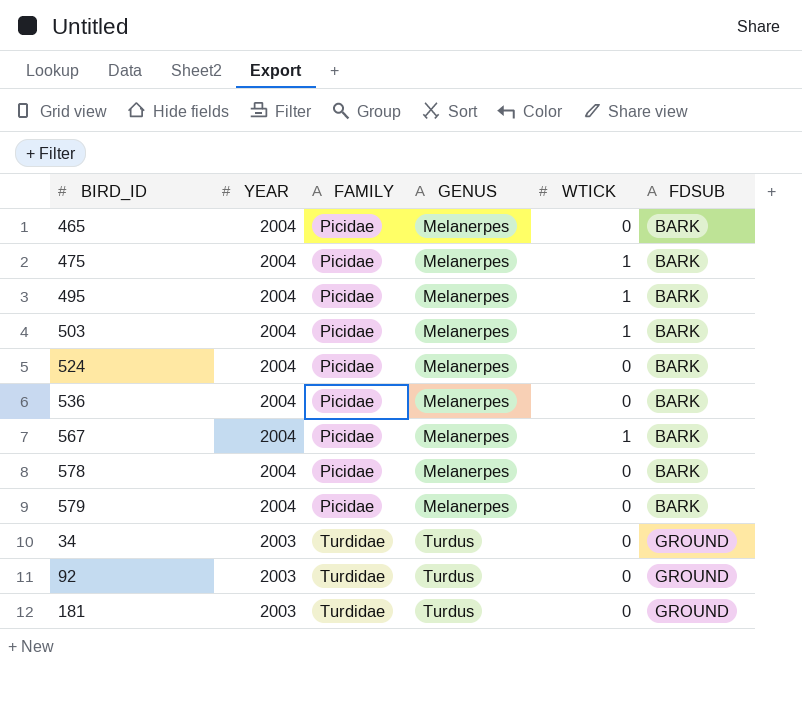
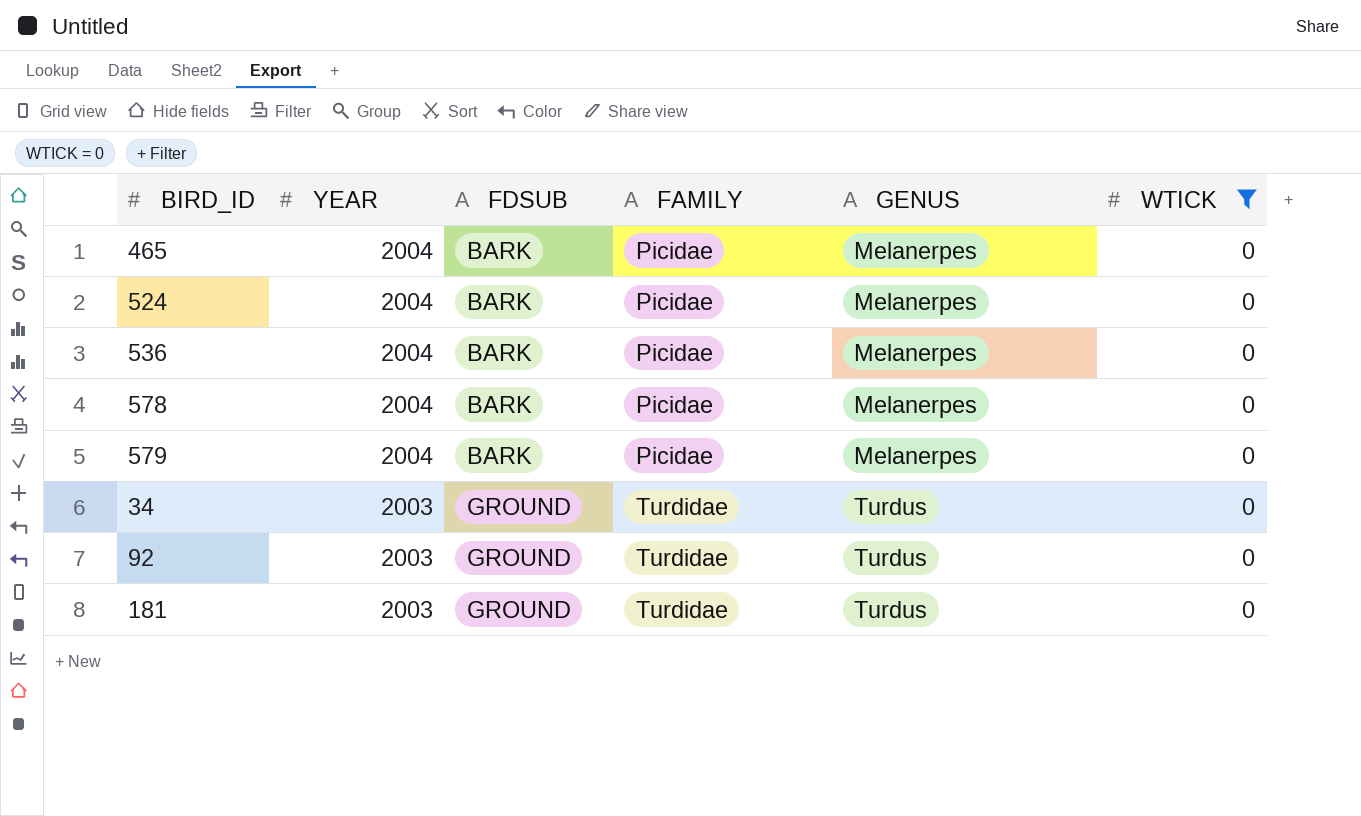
filter: none -> WTICK = 0
column FDSUB | position: 6 -> 3

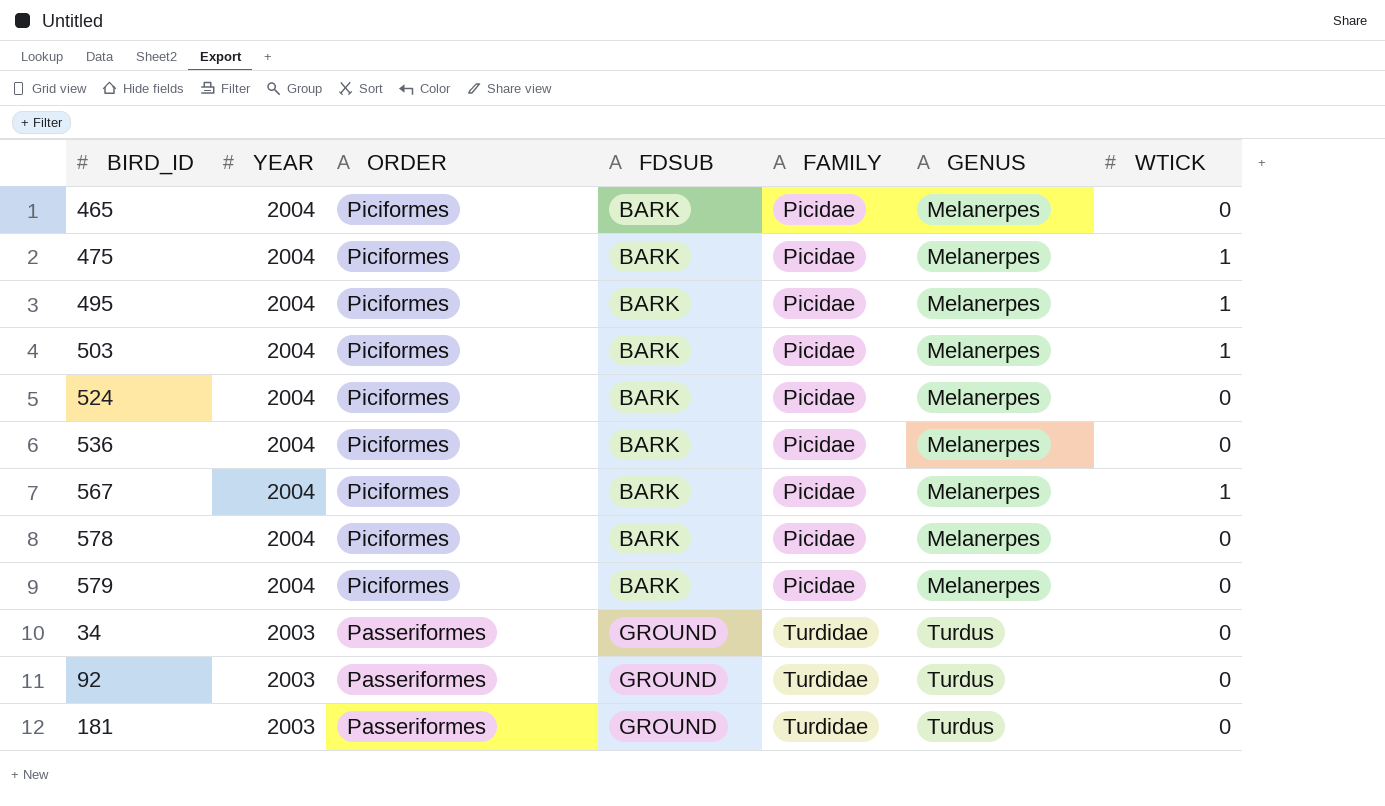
filter: WTICK = 0 -> none
column ORDER | position: none -> 3

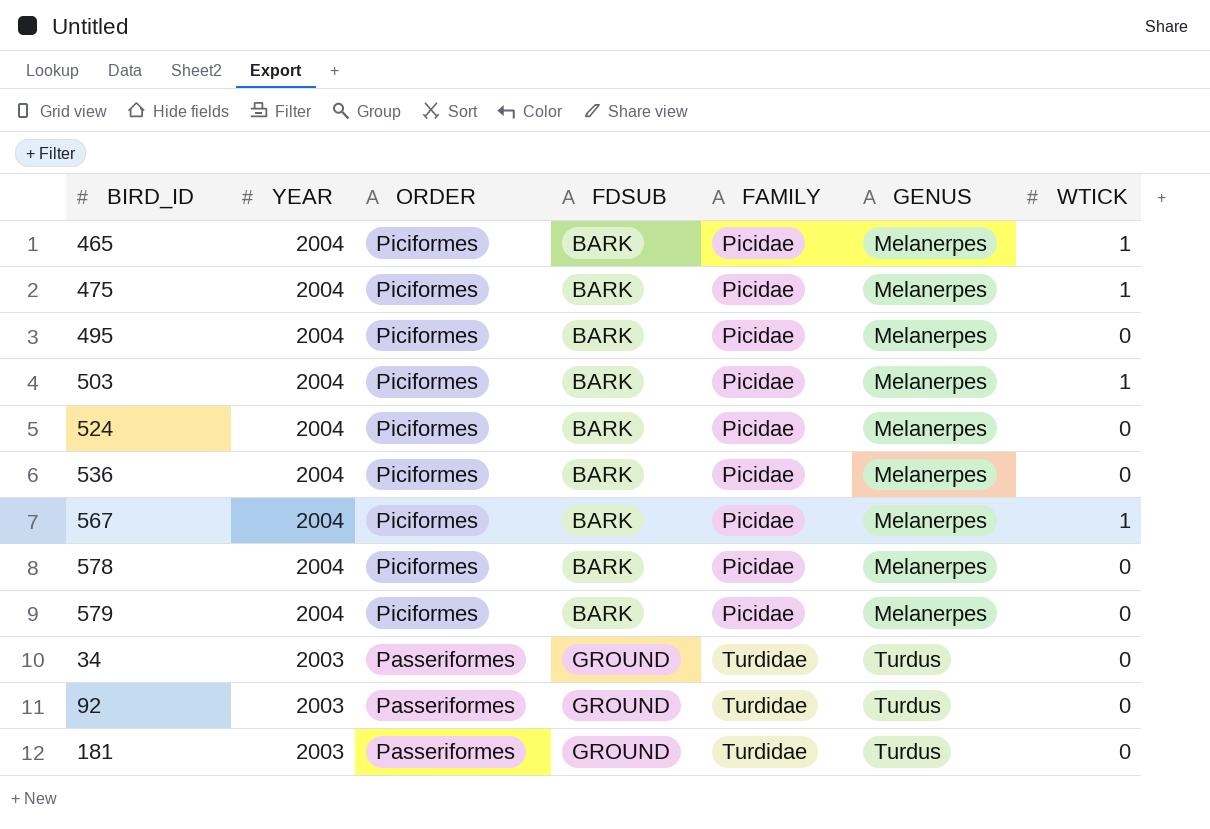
465 | WTICK: 0 -> 1
495 | WTICK: 1 -> 0

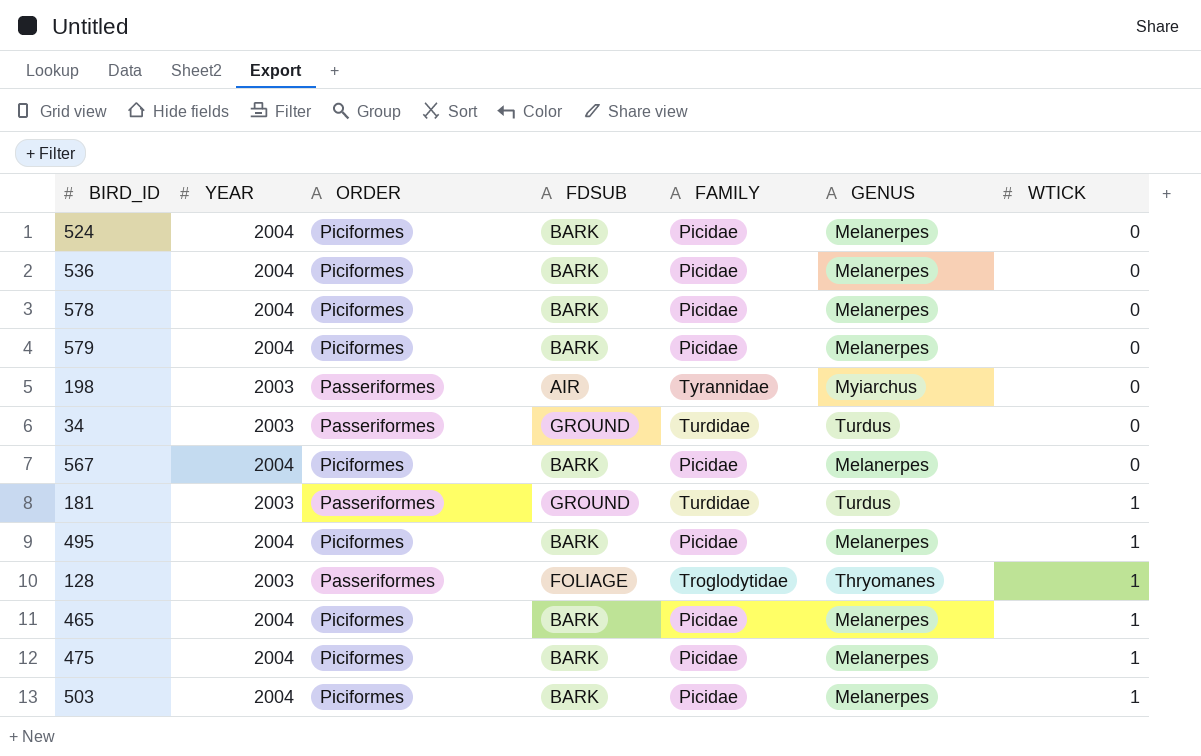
row order: YEAR descending -> WTICK ascending
row 92: 2003 | Passeriformes | GROUND | Turdidae | Turdus | 0 -> none
row 198: none -> 2003 | Passeriformes | AIR | Tyrannidae | Myiarchus | 0
567 | WTICK: 1 -> 0
181 | WTICK: 0 -> 1
495 | WTICK: 0 -> 1
row 128: none -> 2003 | Passeriformes | FOLIAGE | Troglodytidae | Thryomanes | 1

